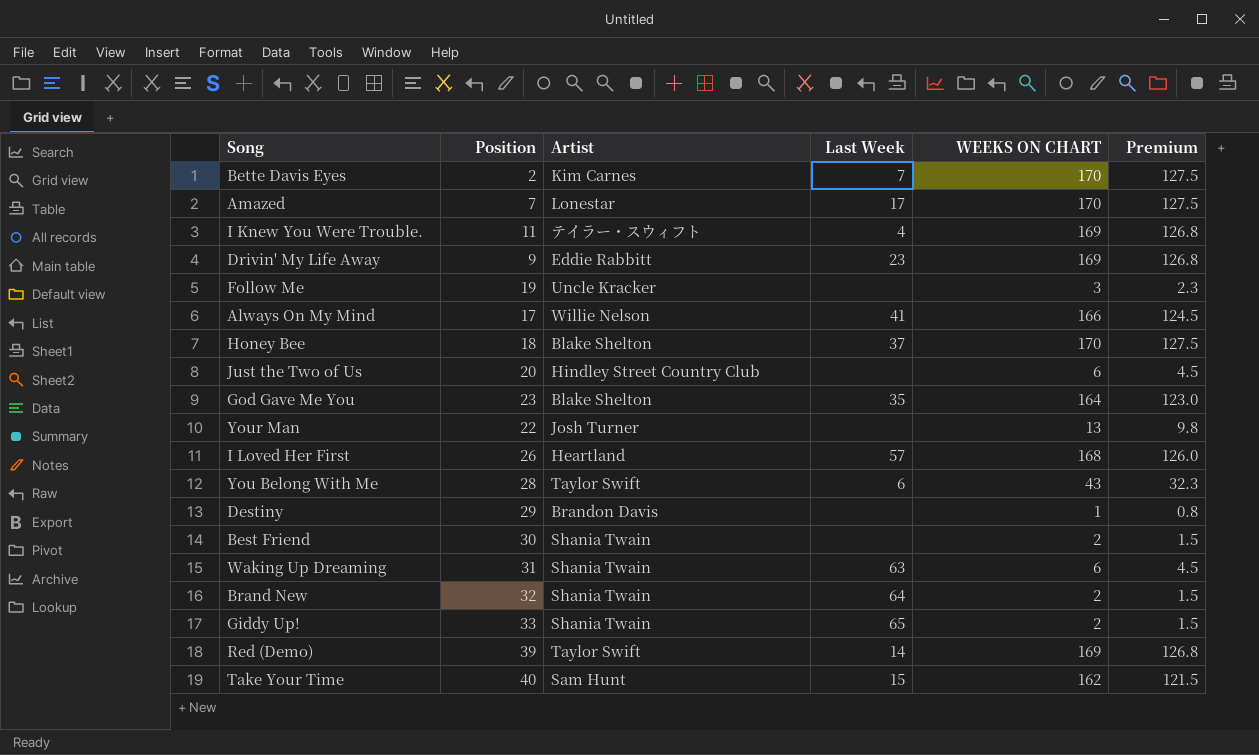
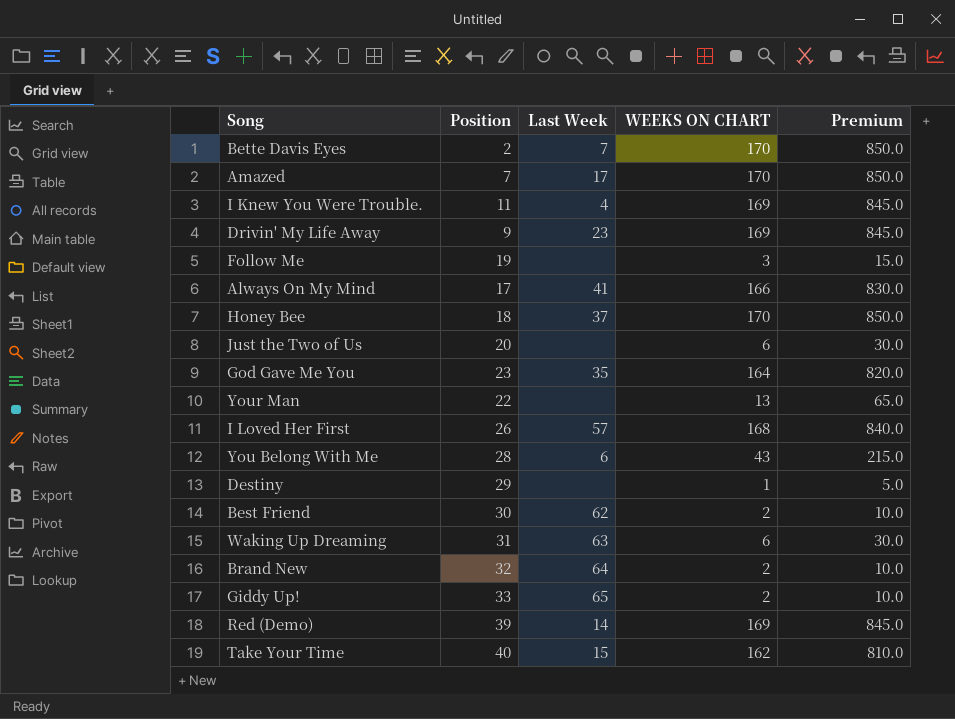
column Artist | position: 3 -> none
column Premium | formula: [WEEKS ON CHART] * 0.75 -> [WEEKS ON CHART] * 5
Best Friend | Last Week: none -> 62

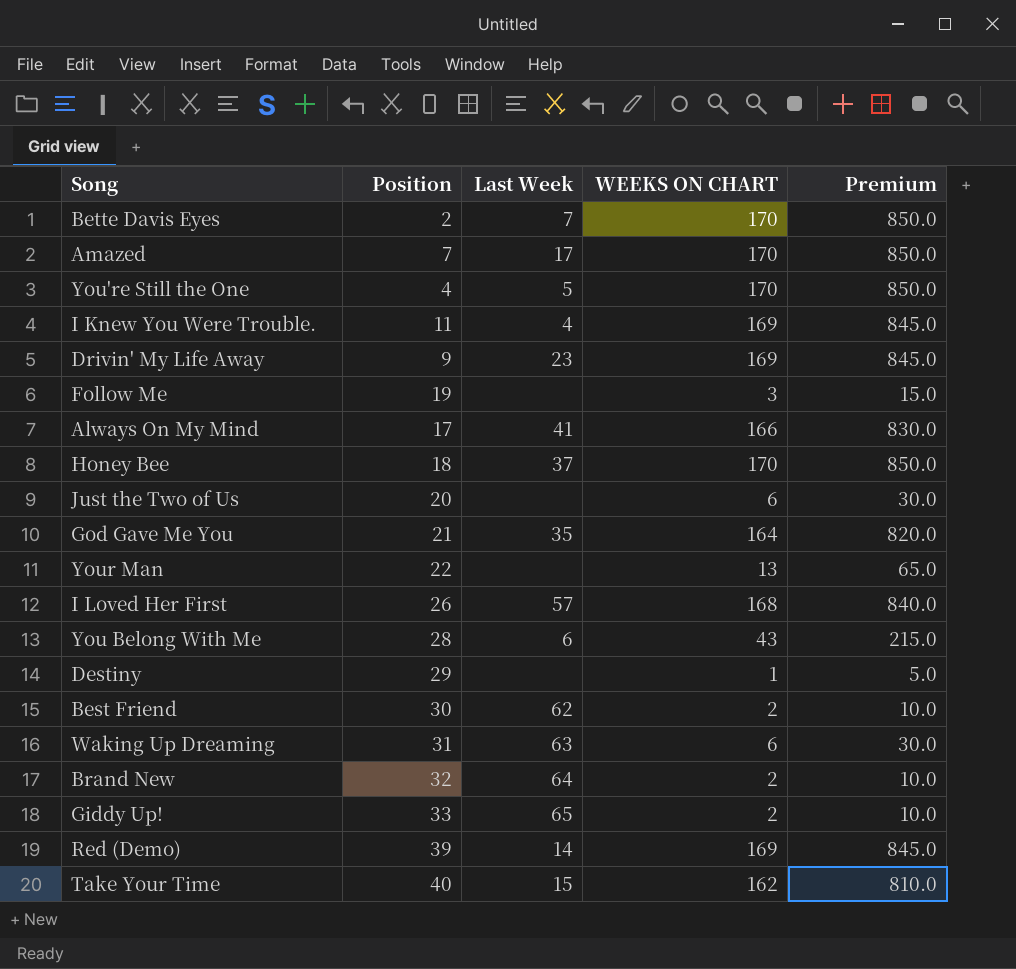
row You're Still the One: none -> 4 | 5 | 170 | 850.0
God Gave Me You | Position: 23 -> 21

